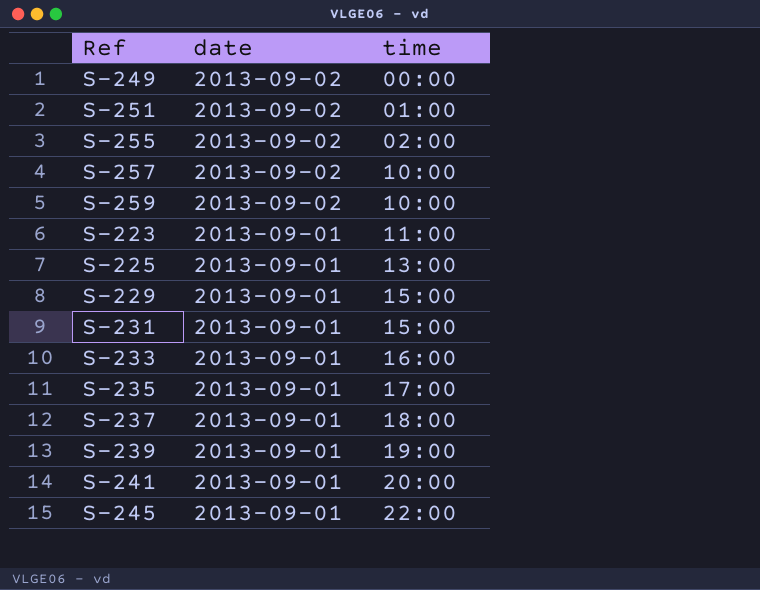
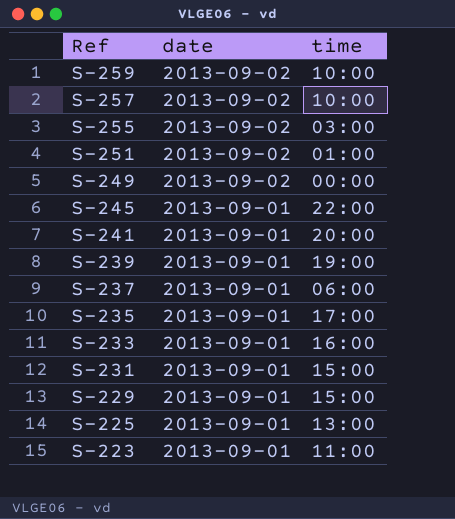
row order: date descending -> Ref descending
S-255 | time: 02:00 -> 03:00
S-237 | time: 18:00 -> 06:00

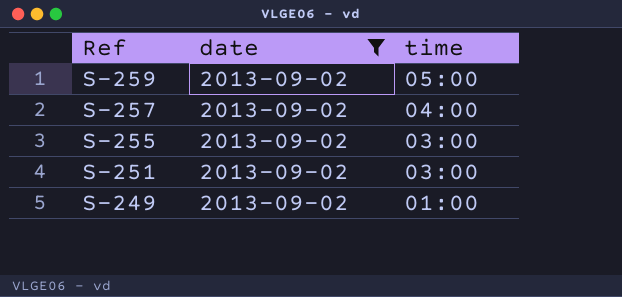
filter: none -> date = 2013-09-02
S-259 | time: 10:00 -> 05:00
S-257 | time: 10:00 -> 04:00
S-251 | time: 01:00 -> 03:00
S-249 | time: 00:00 -> 01:00

